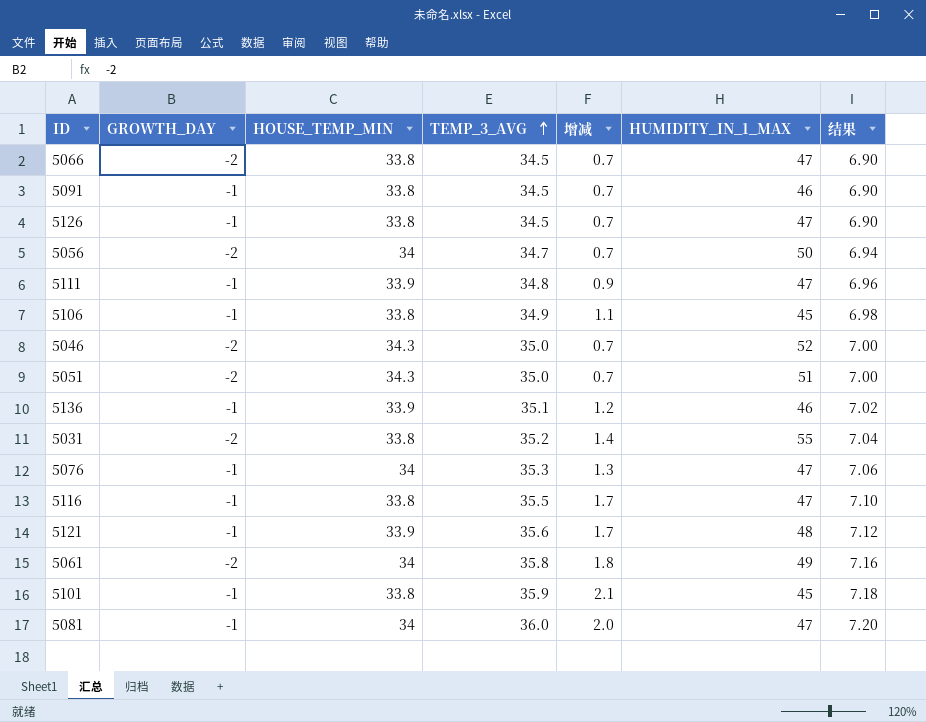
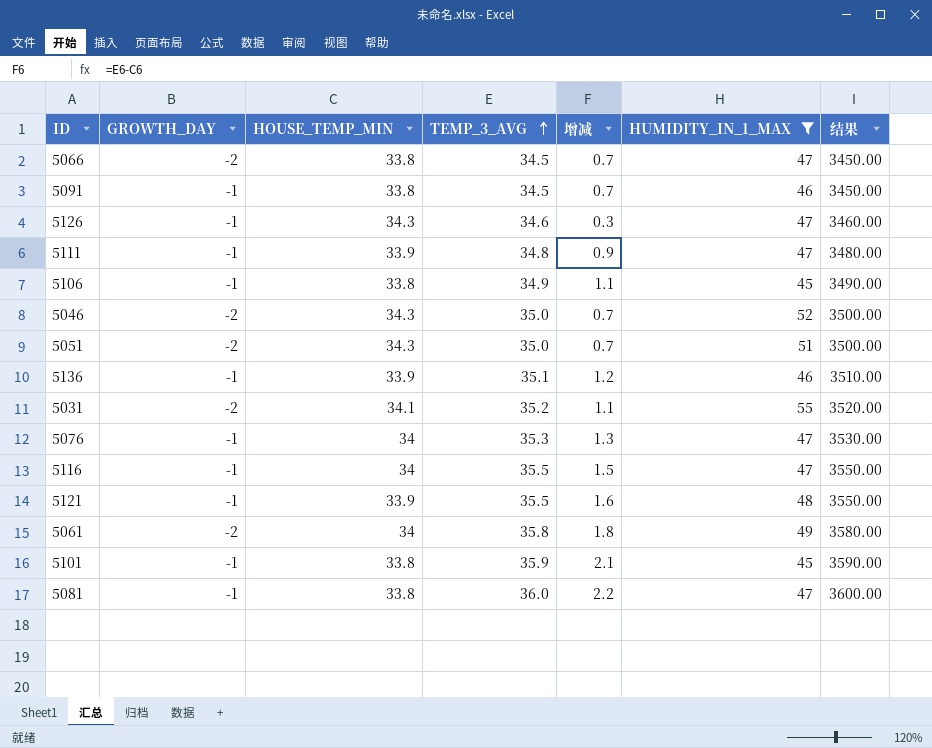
filter: none -> HUMIDITY_IN_1_MAX != 50
column 结果 | formula: [TEMP_3_AVG] * 0.2 -> [TEMP_3_AVG] * 100
5126 | HOUSE_TEMP_MIN: 33.8 -> 34.3
5126 | TEMP_3_AVG: 34.5 -> 34.6
5126 | 增减: 0.7 -> 0.3
5031 | HOUSE_TEMP_MIN: 33.8 -> 34.1
5031 | 增减: 1.4 -> 1.1
5116 | HOUSE_TEMP_MIN: 33.8 -> 34
5116 | 增减: 1.7 -> 1.5
5121 | TEMP_3_AVG: 35.6 -> 35.5
5121 | 增减: 1.7 -> 1.6
5081 | HOUSE_TEMP_MIN: 34 -> 33.8
5081 | 增减: 2.0 -> 2.2

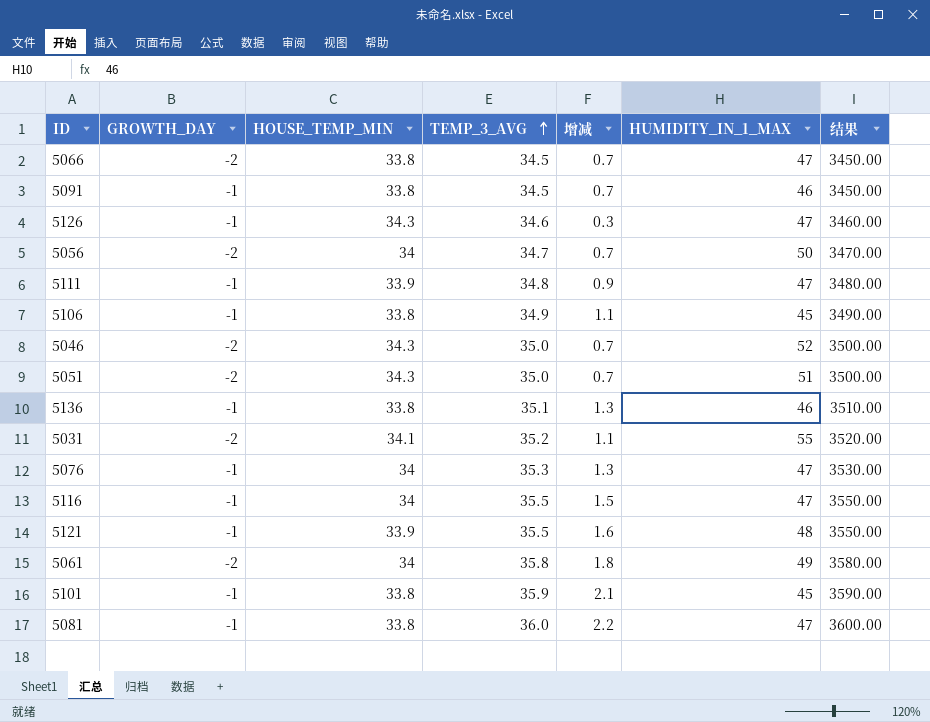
filter: HUMIDITY_IN_1_MAX != 50 -> none
5136 | HOUSE_TEMP_MIN: 33.9 -> 33.8
5136 | 增减: 1.2 -> 1.3

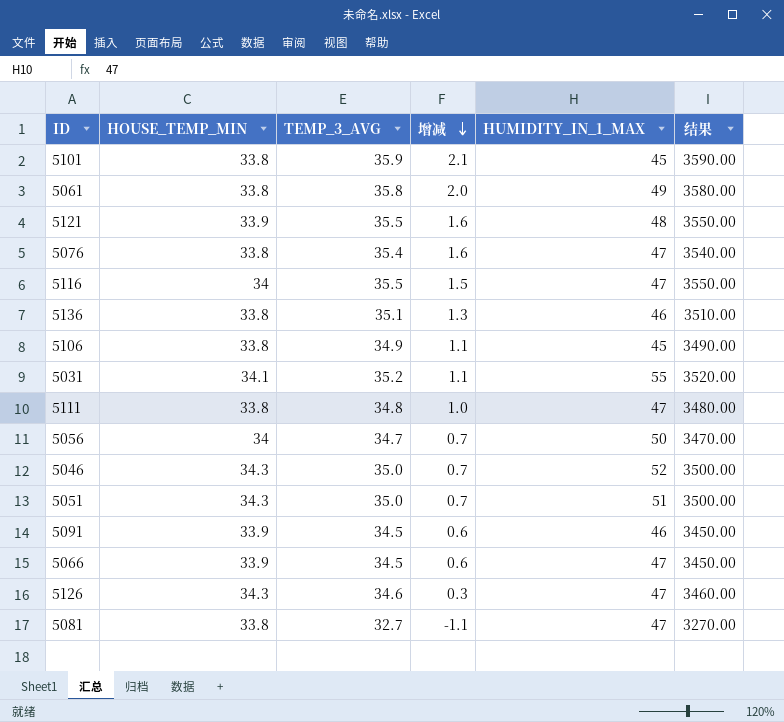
row order: TEMP_3_AVG ascending -> 增减 descending
column GROWTH_DAY | position: 2 -> none
5061 | HOUSE_TEMP_MIN: 34 -> 33.8
5061 | 增减: 1.8 -> 2.0
5076 | HOUSE_TEMP_MIN: 34 -> 33.8
5076 | TEMP_3_AVG: 35.3 -> 35.4
5076 | 增减: 1.3 -> 1.6
5076 | 结果: 3530.00 -> 3540.00
5111 | HOUSE_TEMP_MIN: 33.9 -> 33.8
5111 | 增减: 0.9 -> 1.0
5091 | HOUSE_TEMP_MIN: 33.8 -> 33.9
5091 | 增减: 0.7 -> 0.6
5066 | HOUSE_TEMP_MIN: 33.8 -> 33.9
5066 | 增减: 0.7 -> 0.6
5081 | TEMP_3_AVG: 36.0 -> 32.7
5081 | 增减: 2.2 -> -1.1
5081 | 结果: 3600.00 -> 3270.00

